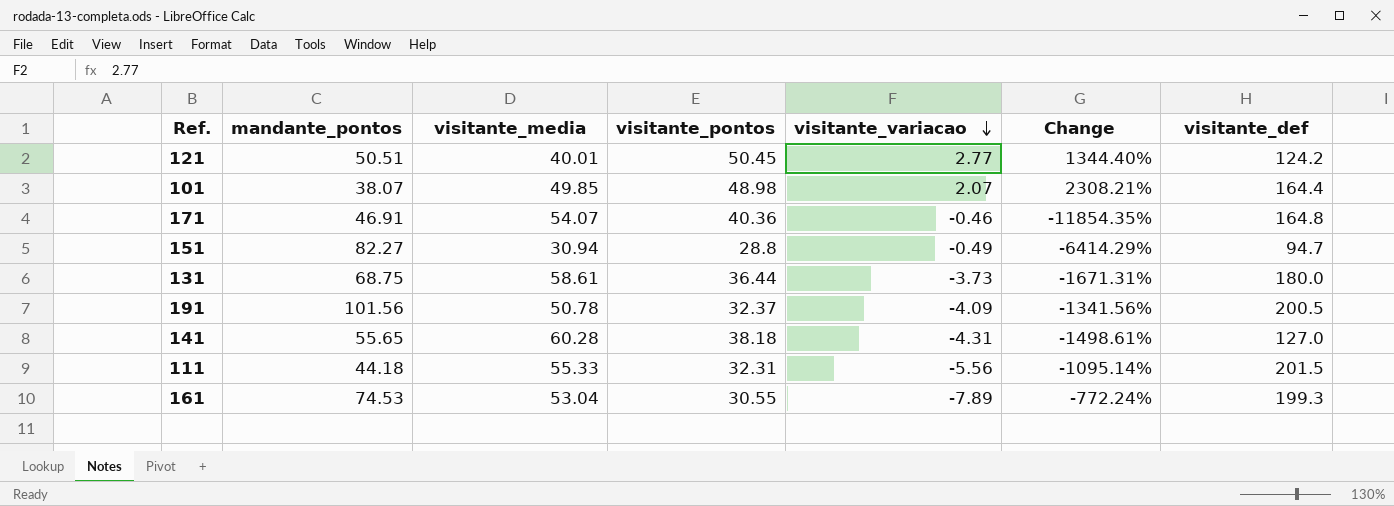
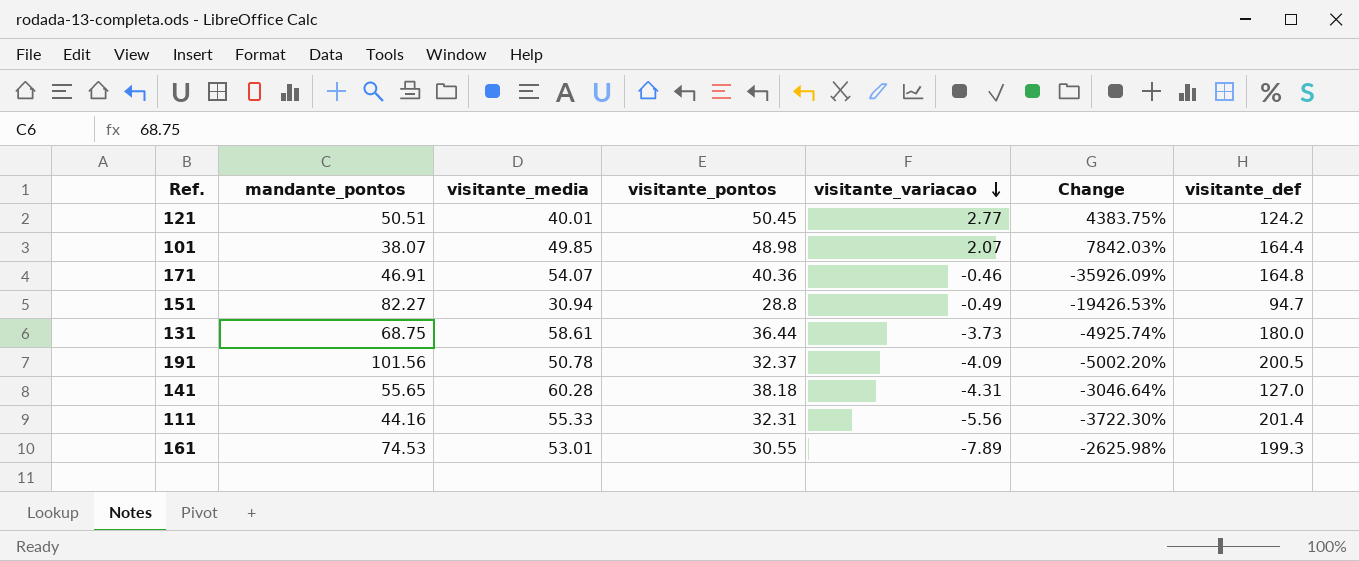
column Change | formula: ([visitante_media] - [visitante_variacao]) / [visitante_variacao] -> ([visitante_def] - [visitante_variacao]) / [visitante_variacao]
111 | mandante_pontos: 44.18 -> 44.16
111 | visitante_def: 201.5 -> 201.4
161 | visitante_media: 53.04 -> 53.01

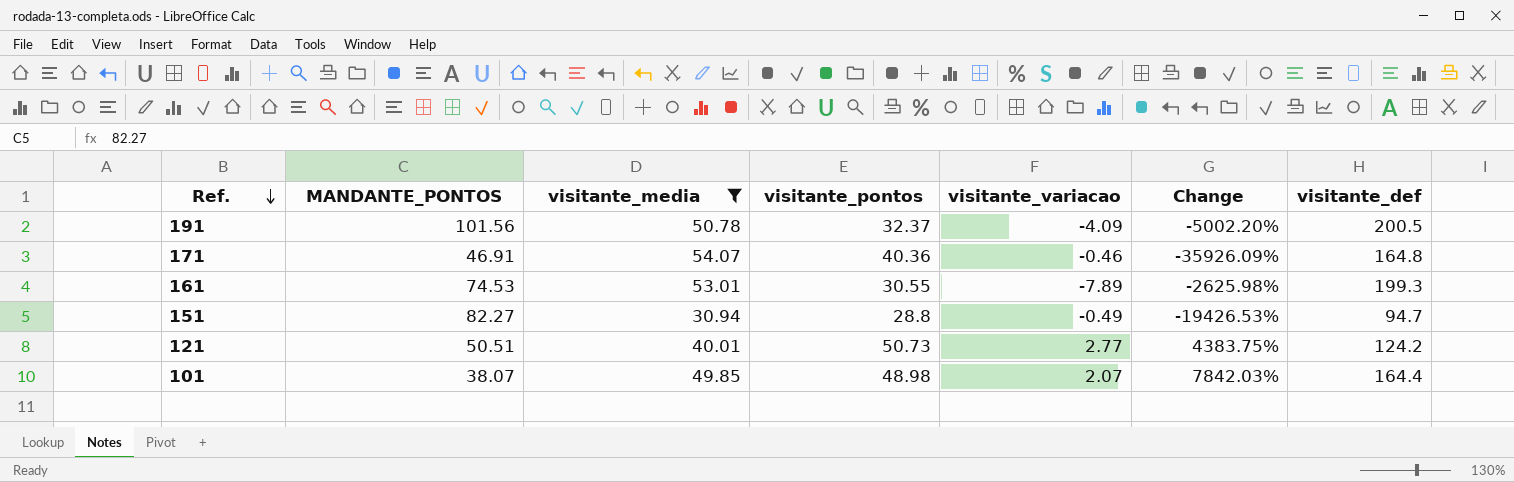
filter: none -> visitante_media <= 54.07
row order: visitante_variacao descending -> Ref. descending
column name: mandante_pontos -> MANDANTE_PONTOS
121 | visitante_pontos: 50.45 -> 50.73

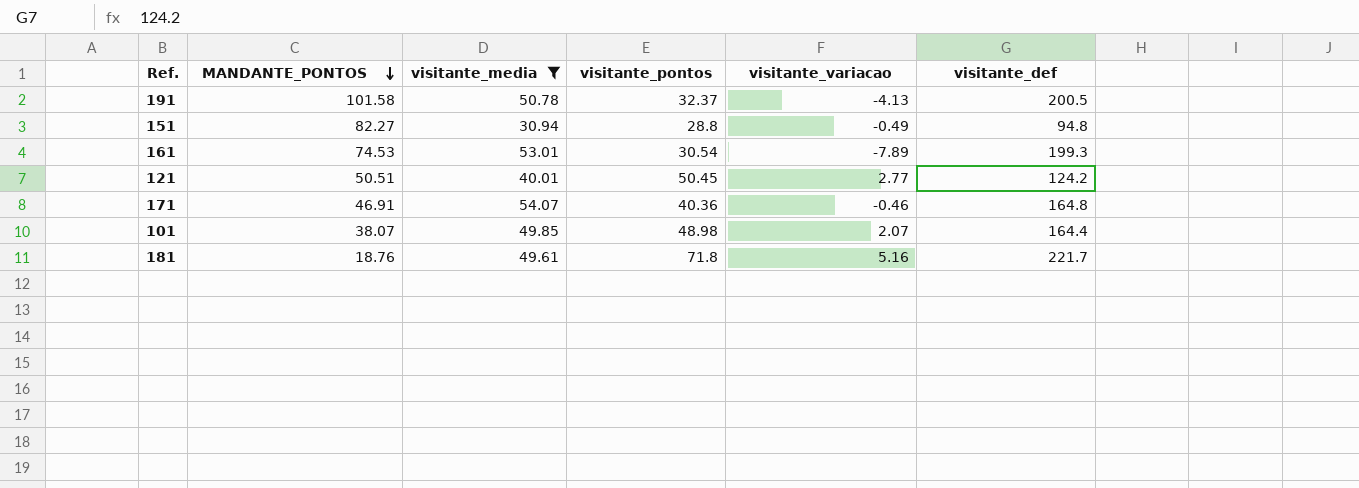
row order: Ref. descending -> MANDANTE_PONTOS descending
column Change | formula: ([visitante_def] - [visitante_variacao]) / [visitante_variacao] -> none
191 | MANDANTE_PONTOS: 101.56 -> 101.58
191 | visitante_variacao: -4.09 -> -4.13
151 | visitante_def: 94.7 -> 94.8
161 | visitante_pontos: 30.55 -> 30.54
121 | visitante_pontos: 50.73 -> 50.45
row 181: none -> 18.76 | 49.61 | 71.8 | 5.16 | 221.7

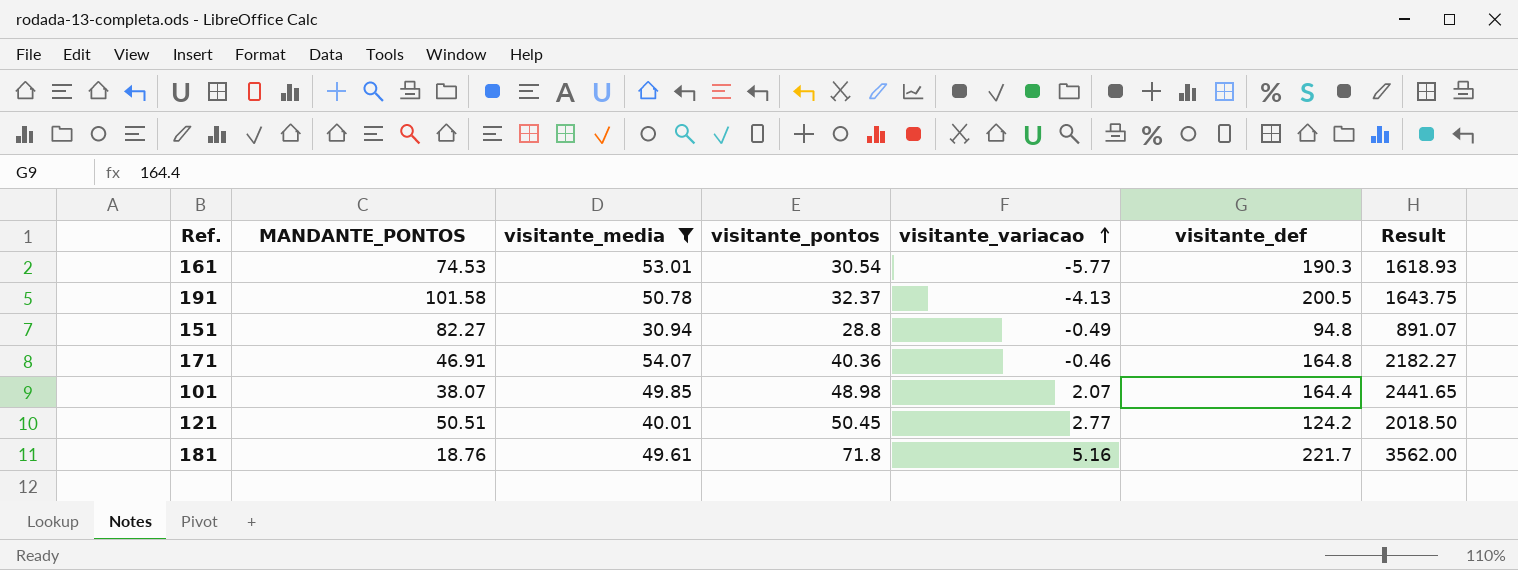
row order: MANDANTE_PONTOS descending -> visitante_variacao ascending
column Result | formula: none -> [visitante_media] * [visitante_pontos]
161 | visitante_variacao: -7.89 -> -5.77
161 | visitante_def: 199.3 -> 190.3

